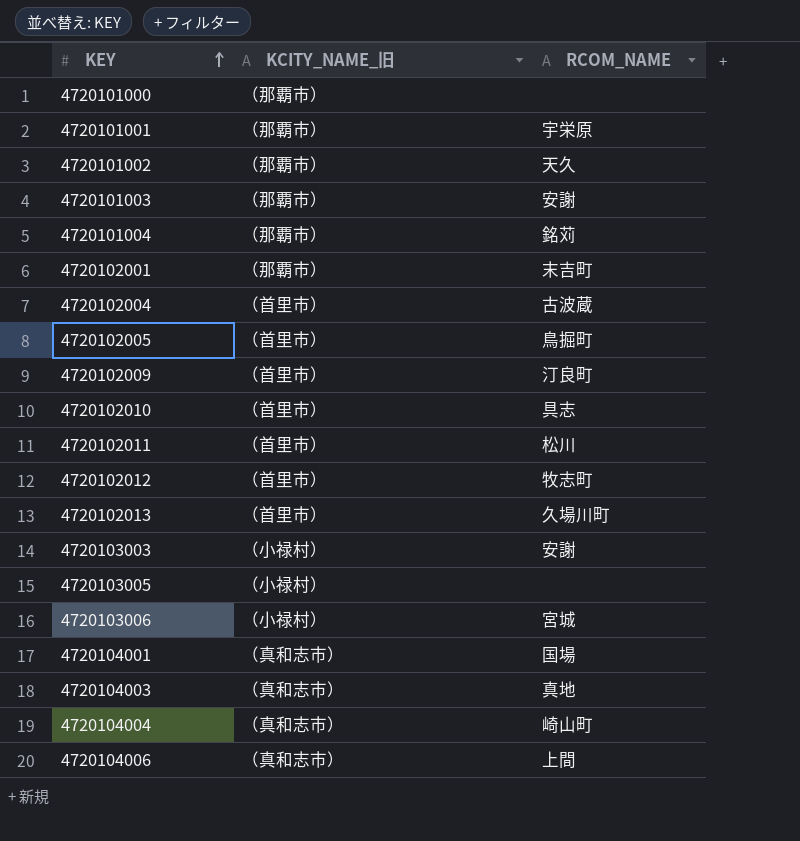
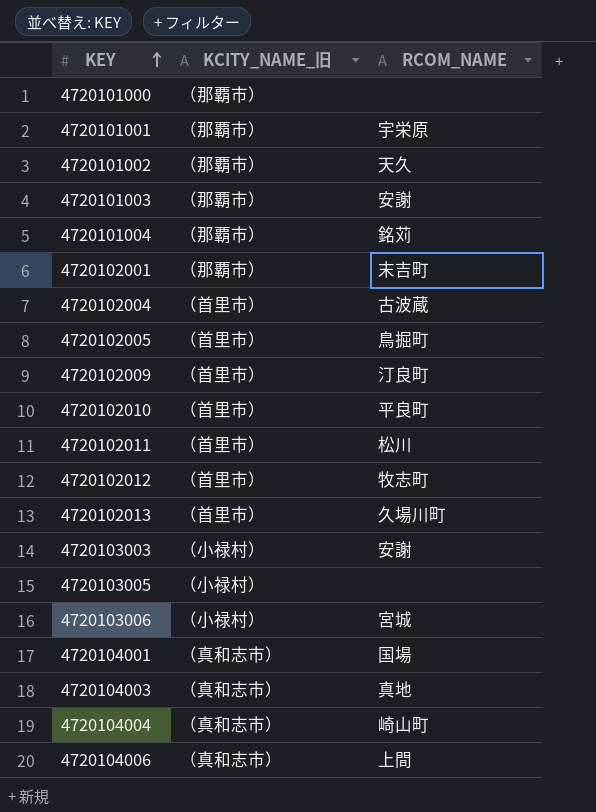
4720102010 | RCOM_NAME: 具志 -> 平良町

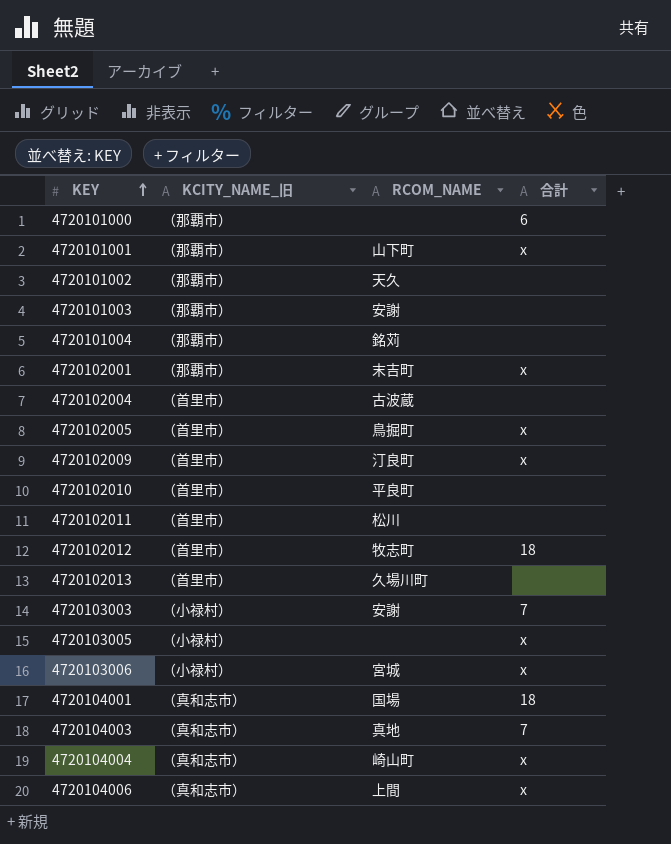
column 合計 | position: none -> 4
4720101001 | RCOM_NAME: 宇栄原 -> 山下町

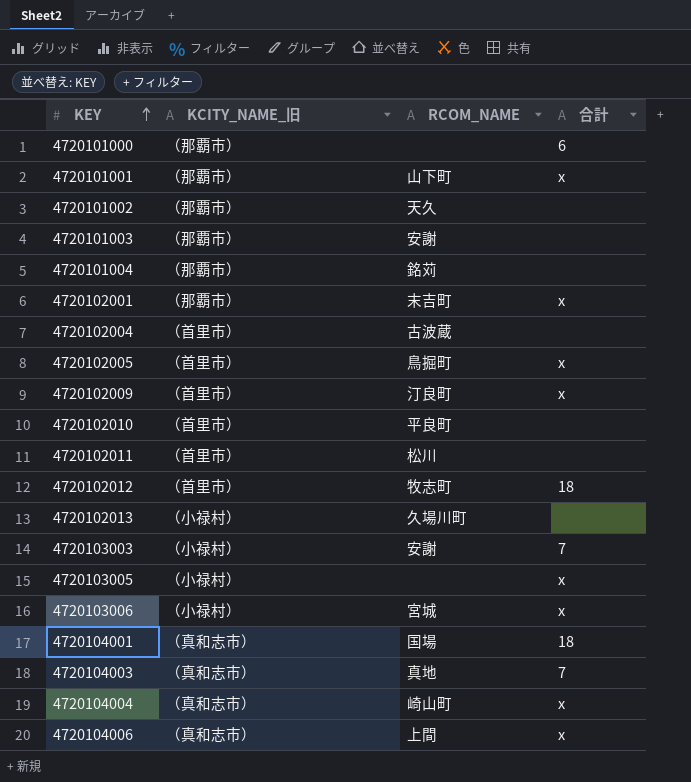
4720102013 | KCITY_NAME_旧: （首里市） -> （小禄村）

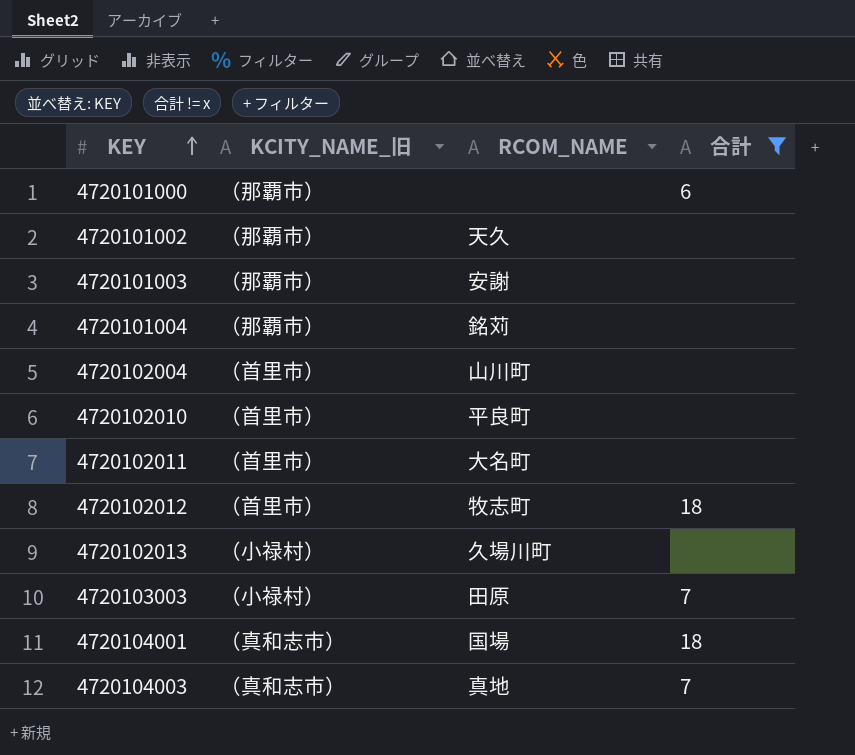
filter: none -> 合計 != x
4720102004 | RCOM_NAME: 古波蔵 -> 山川町
4720102011 | RCOM_NAME: 松川 -> 大名町
4720103003 | RCOM_NAME: 安謝 -> 田原

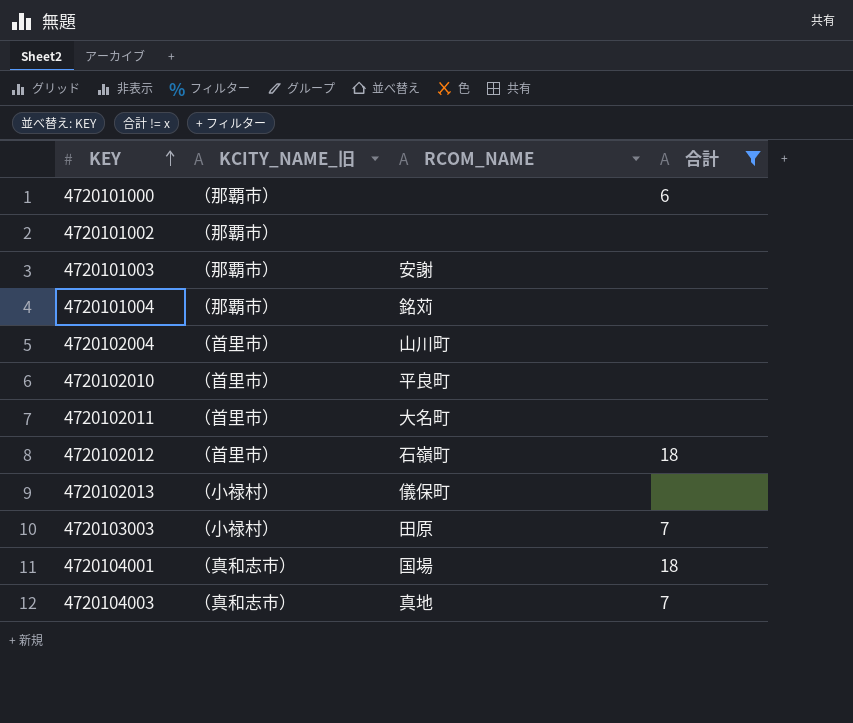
4720101002 | RCOM_NAME: 天久 -> none
4720102012 | RCOM_NAME: 牧志町 -> 石嶺町
4720102013 | RCOM_NAME: 久場川町 -> 儀保町

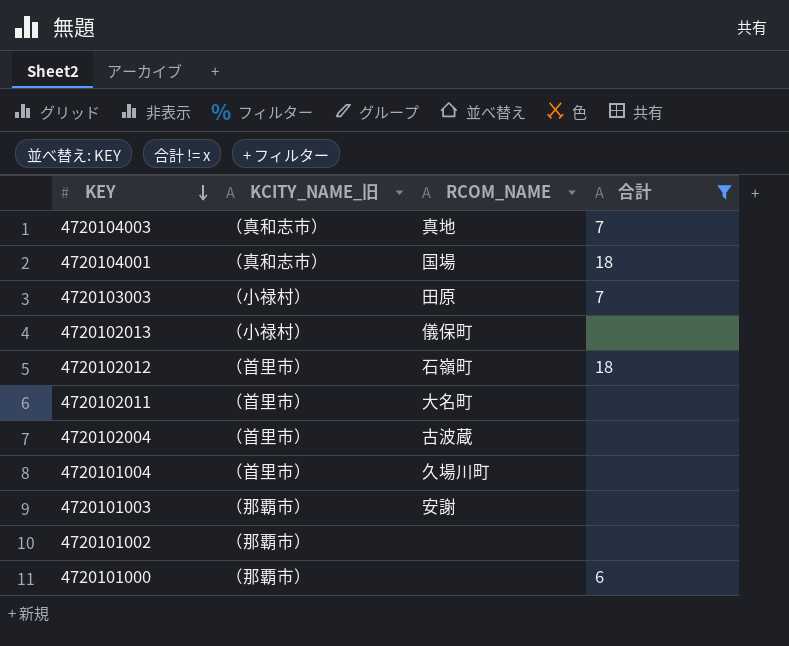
row order: KEY ascending -> KEY descending
row 4720102010: （首里市） | 平良町 | none -> none
4720102004 | RCOM_NAME: 山川町 -> 古波蔵
4720101004 | KCITY_NAME_旧: （那覇市） -> （首里市）
4720101004 | RCOM_NAME: 銘苅 -> 久場川町

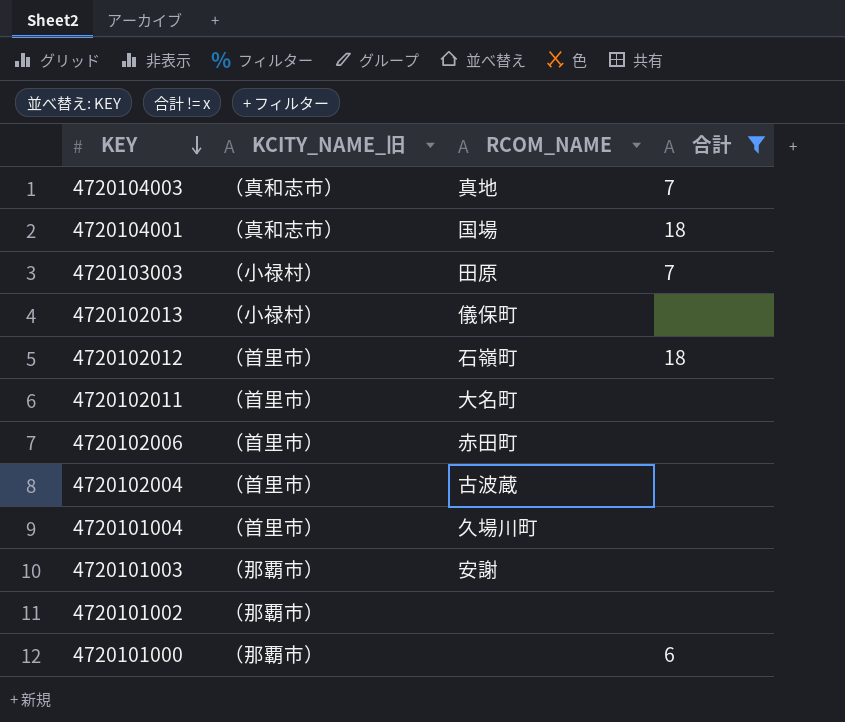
row 4720102006: none -> （首里市） | 赤田町 | none

